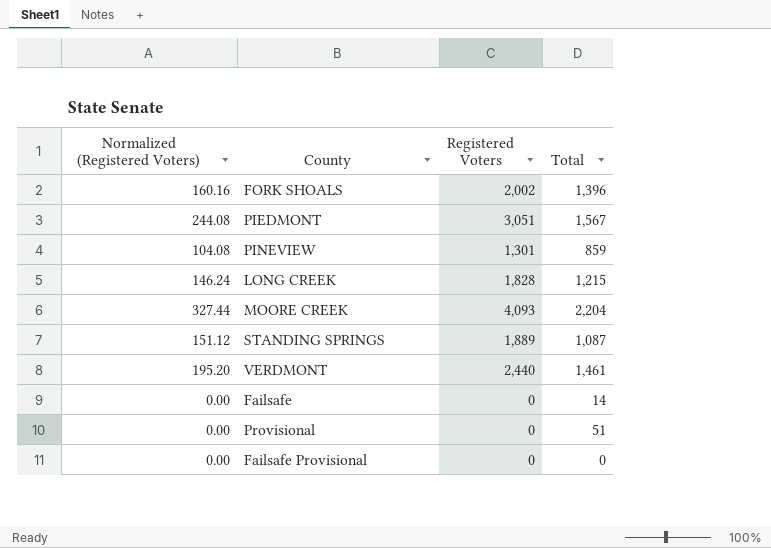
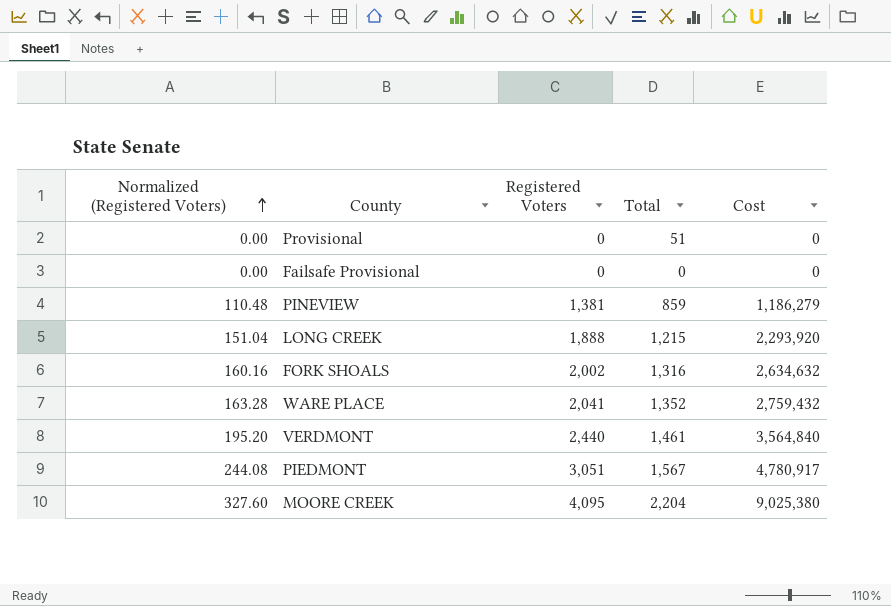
row order: none -> Normalized (Registered Voters) ascending
column Cost | formula: none -> [Registered Voters] * [Total]
row STANDING SPRINGS: 151.12 | 1,889 | 1,087 -> none
row Failsafe: 0.00 | 0 | 14 -> none
PINEVIEW | Normalized (Registered Voters): 104.08 -> 110.48
PINEVIEW | Registered Voters: 1,301 -> 1,381
LONG CREEK | Normalized (Registered Voters): 146.24 -> 151.04
LONG CREEK | Registered Voters: 1,828 -> 1,888
FORK SHOALS | Total: 1,396 -> 1,316
row WARE PLACE: none -> 163.28 | 2,041 | 1,352 | 2,759,432
MOORE CREEK | Normalized (Registered Voters): 327.44 -> 327.60
MOORE CREEK | Registered Voters: 4,093 -> 4,095

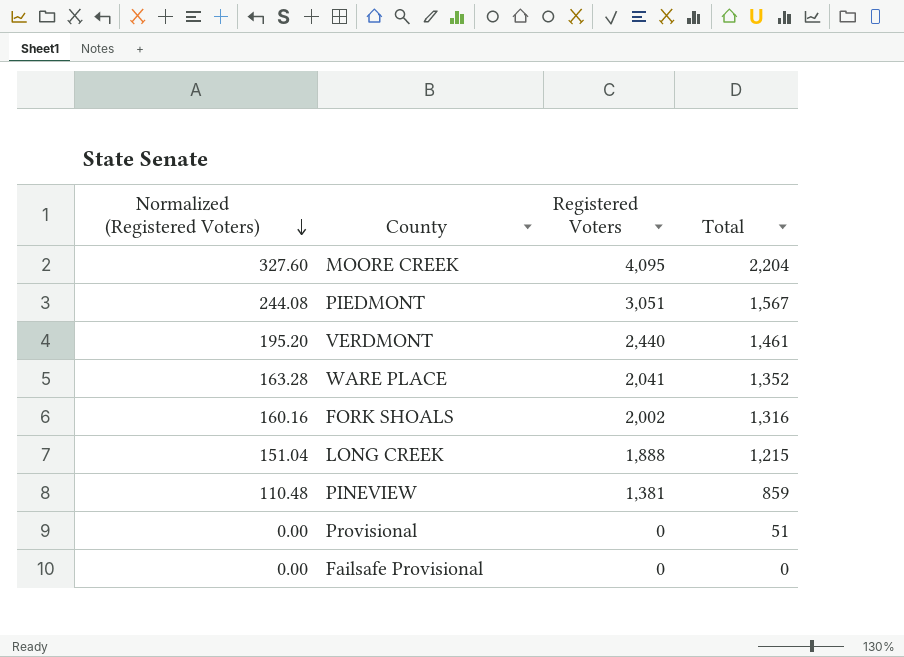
row order: Normalized (Registered Voters) ascending -> Normalized (Registered Voters) descending
column Cost | formula: [Registered Voters] * [Total] -> none

